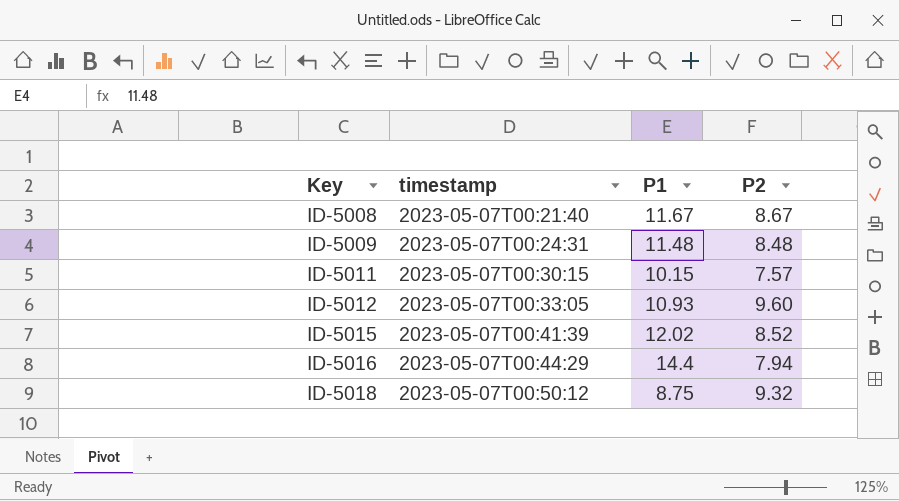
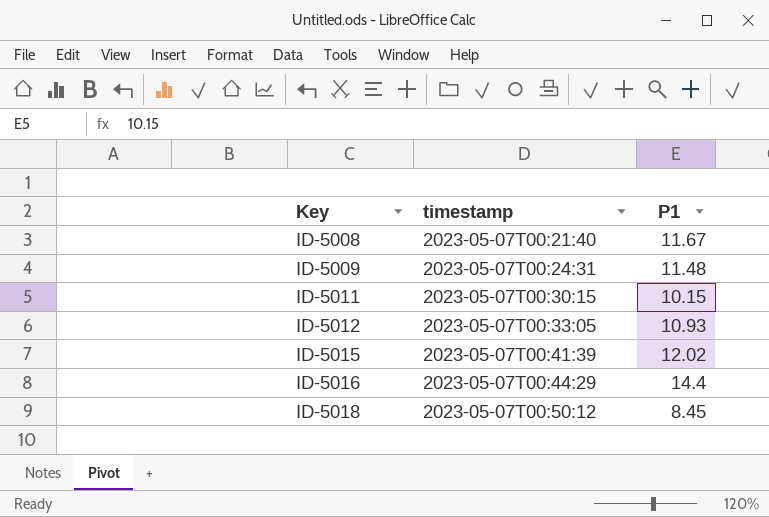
column P2 | position: 4 -> none
ID-5018 | P1: 8.75 -> 8.45

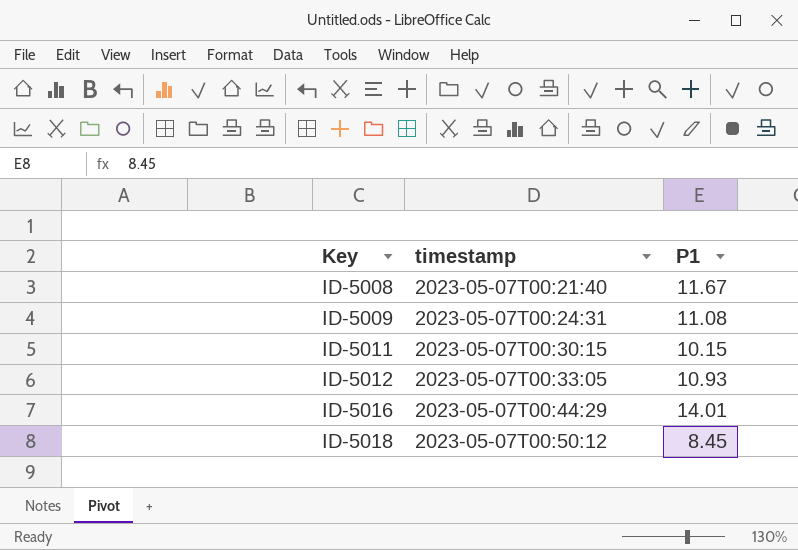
row ID-5015: 2023-05-07T00:41:39 | 12.02 -> none
ID-5009 | P1: 11.48 -> 11.08
ID-5016 | P1: 14.4 -> 14.01

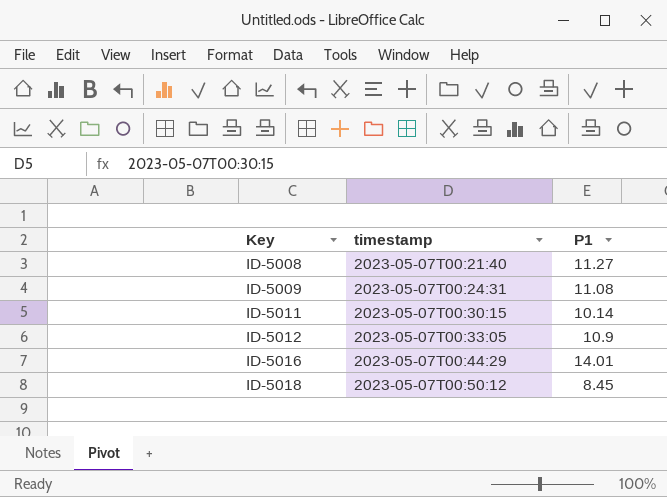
ID-5008 | P1: 11.67 -> 11.27
ID-5011 | P1: 10.15 -> 10.14
ID-5012 | P1: 10.93 -> 10.9

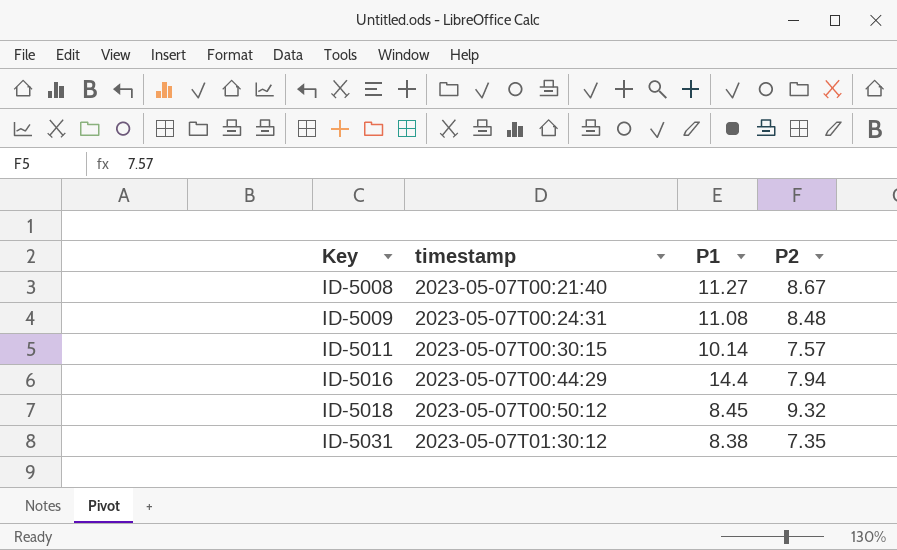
column P2 | position: none -> 4
row ID-5012: 2023-05-07T00:33:05 | 10.9 -> none
ID-5016 | P1: 14.01 -> 14.4
row ID-5031: none -> 2023-05-07T01:30:12 | 8.38 | 7.35

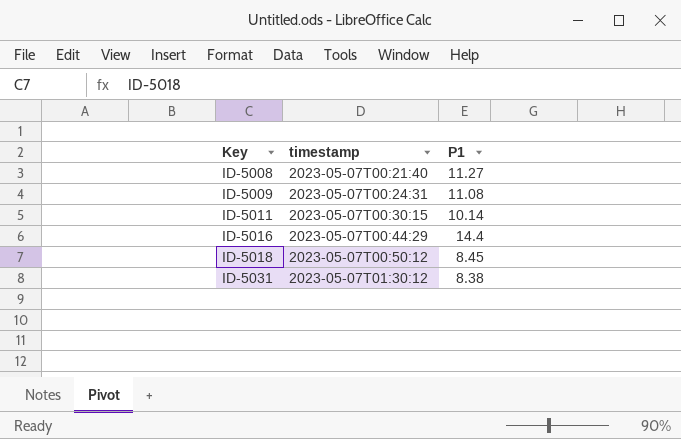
column P2 | position: 4 -> none

